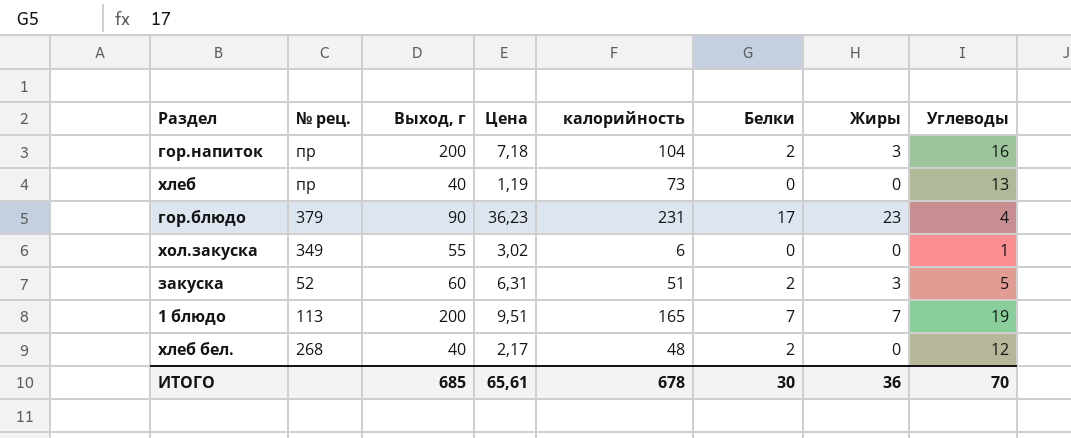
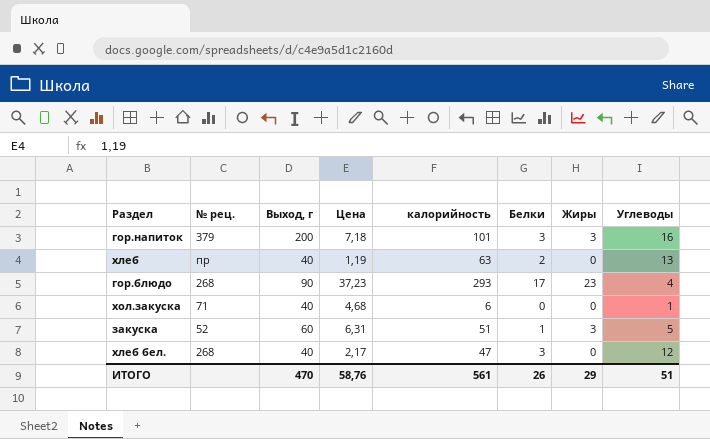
row 1 блюдо: 113 | 200 | 9,51 | 165 | 7 | 7 | 19 -> none
гор.напиток | № рец.: пр -> 379
гор.напиток | калорийность: 104 -> 101
гор.напиток | Белки: 2 -> 3
хлеб | калорийность: 73 -> 63
хлеб | Белки: 0 -> 2
гор.блюдо | № рец.: 379 -> 268
гор.блюдо | Цена: 36,23 -> 37,23
гор.блюдо | калорийность: 231 -> 293
хол.закуска | № рец.: 349 -> 71
хол.закуска | Выход, г: 55 -> 40
хол.закуска | Цена: 3,02 -> 4,68
закуска | Белки: 2 -> 1
хлеб бел. | калорийность: 48 -> 47
хлеб бел. | Белки: 2 -> 3
ИТОГО | Выход, г: 685 -> 470
ИТОГО | Цена: 65,61 -> 58,76
ИТОГО | калорийность: 678 -> 561
ИТОГО | Белки: 30 -> 26
ИТОГО | Жиры: 36 -> 29
ИТОГО | Углеводы: 70 -> 51

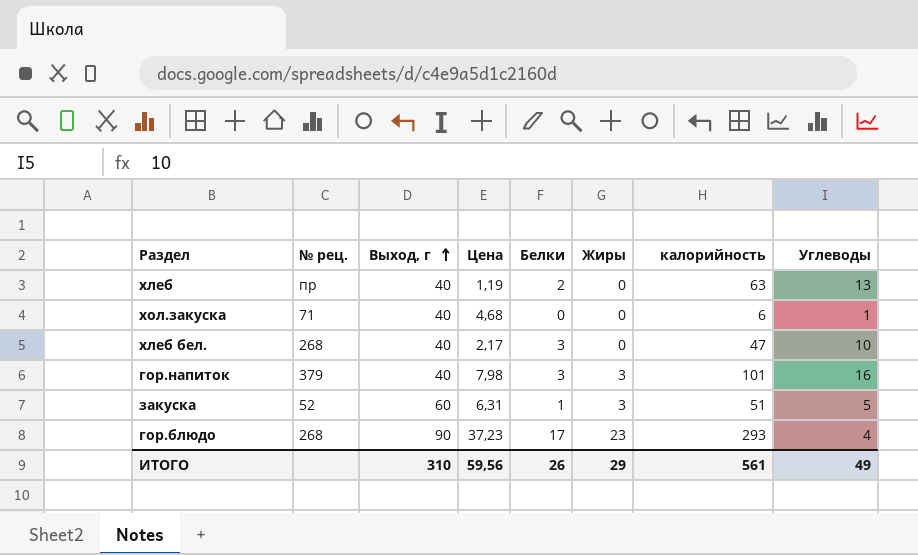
row order: none -> Выход, г ascending
column калорийность | position: 5 -> 7
хлеб бел. | Углеводы: 12 -> 10
гор.напиток | Выход, г: 200 -> 40
гор.напиток | Цена: 7,18 -> 7,98
ИТОГО | Выход, г: 470 -> 310
ИТОГО | Цена: 58,76 -> 59,56
ИТОГО | Углеводы: 51 -> 49

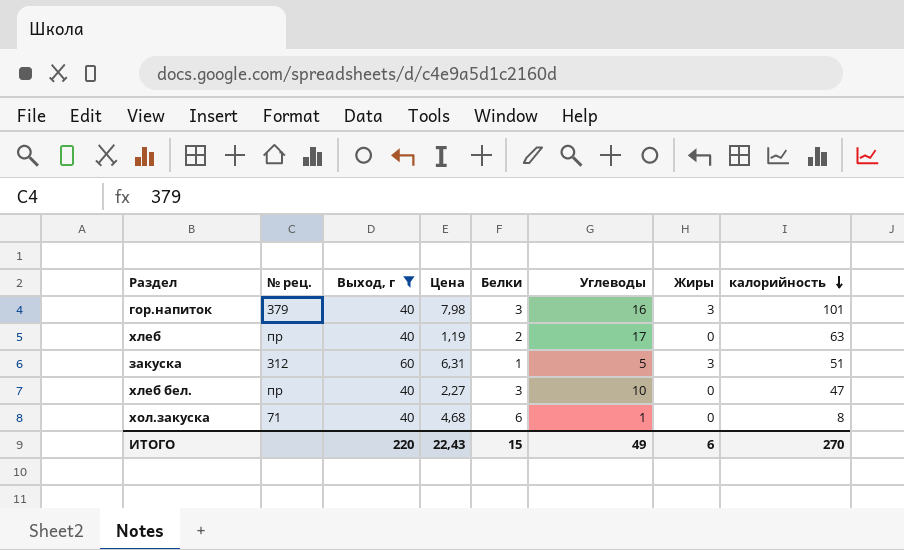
filter: none -> Выход, г != 90
row order: Выход, г ascending -> калорийность descending
column Углеводы | position: 8 -> 6
хлеб | Углеводы: 13 -> 17
закуска | № рец.: 52 -> 312
хлеб бел. | № рец.: 268 -> пр
хлеб бел. | Цена: 2,17 -> 2,27
хол.закуска | Белки: 0 -> 6
хол.закуска | калорийность: 6 -> 8
ИТОГО | Выход, г: 310 -> 220
ИТОГО | Цена: 59,56 -> 22,43
ИТОГО | Белки: 26 -> 15
ИТОГО | Жиры: 29 -> 6
ИТОГО | калорийность: 561 -> 270

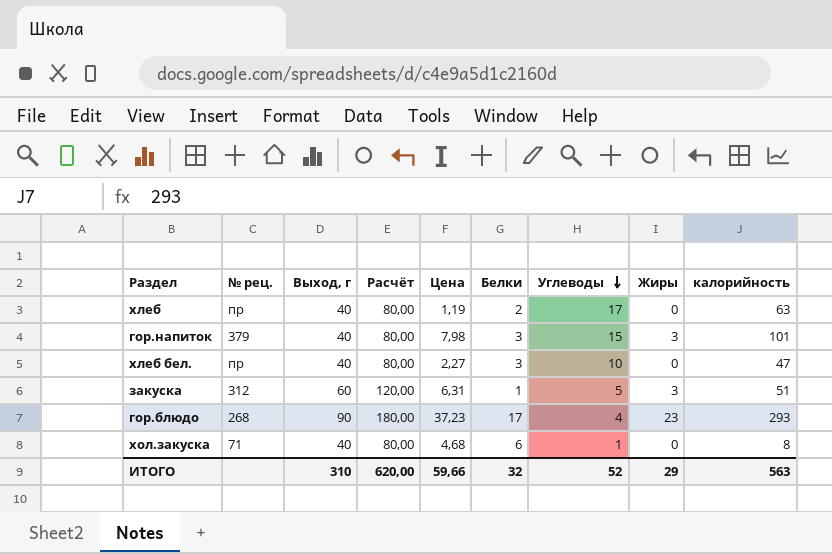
filter: Выход, г != 90 -> none
row order: калорийность descending -> Углеводы descending
column Расчёт | formula: none -> [Выход, г] * 2
гор.напиток | Углеводы: 16 -> 15
ИТОГО | Выход, г: 220 -> 310
ИТОГО | Цена: 22,43 -> 59,66
ИТОГО | Белки: 15 -> 32
ИТОГО | Углеводы: 49 -> 52
ИТОГО | Жиры: 6 -> 29
ИТОГО | калорийность: 270 -> 563

